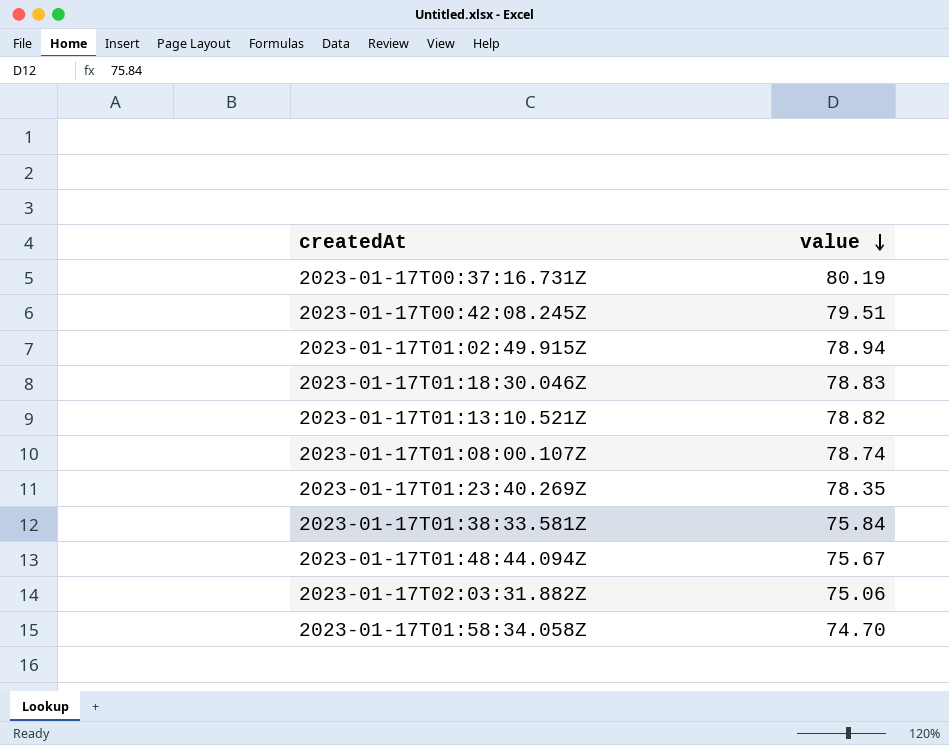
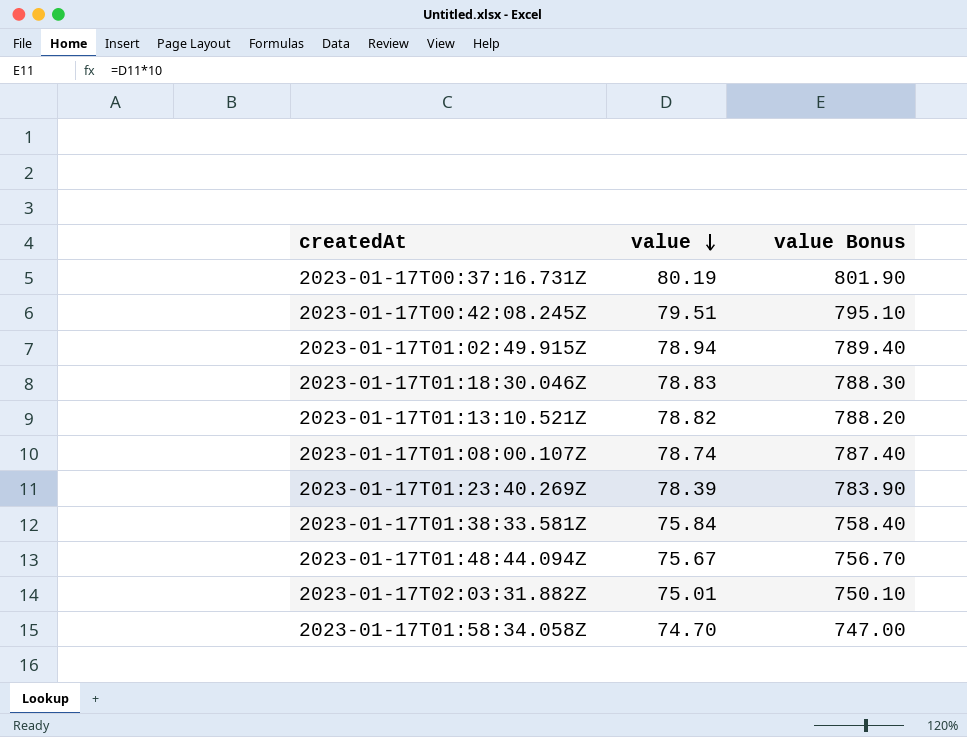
column value Bonus | formula: none -> [value] * 10
2023-01-17T01:23:40.269Z | value: 78.35 -> 78.39
2023-01-17T02:03:31.882Z | value: 75.06 -> 75.01

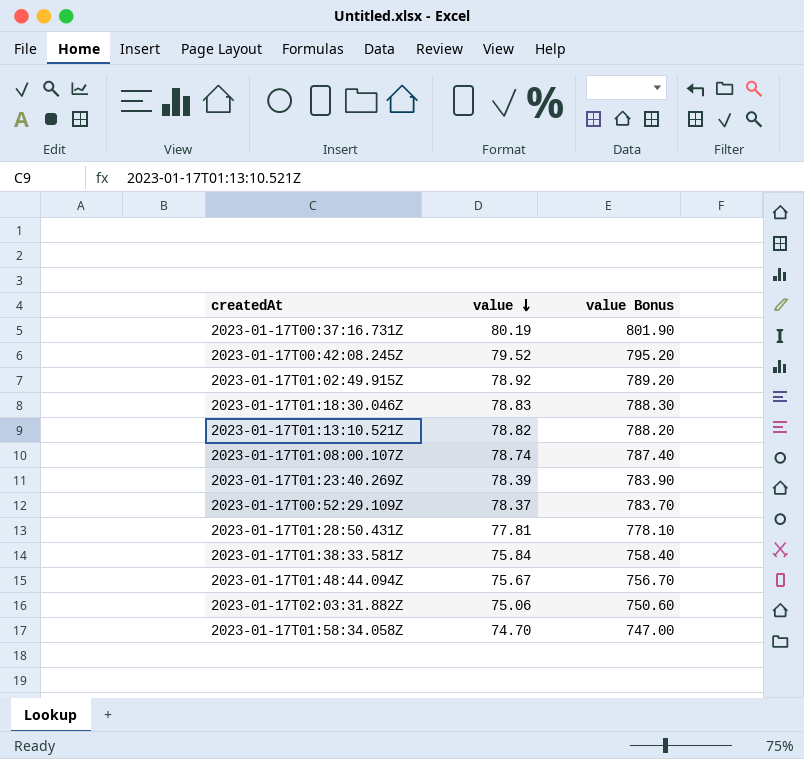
2023-01-17T00:42:08.245Z | value: 79.51 -> 79.52
2023-01-17T00:42:08.245Z | value Bonus: 795.10 -> 795.20
2023-01-17T01:02:49.915Z | value: 78.94 -> 78.92
2023-01-17T01:02:49.915Z | value Bonus: 789.40 -> 789.20
row 2023-01-17T00:52:29.109Z: none -> 78.37 | 783.70
row 2023-01-17T01:28:50.431Z: none -> 77.81 | 778.10
2023-01-17T02:03:31.882Z | value: 75.01 -> 75.06
2023-01-17T02:03:31.882Z | value Bonus: 750.10 -> 750.60

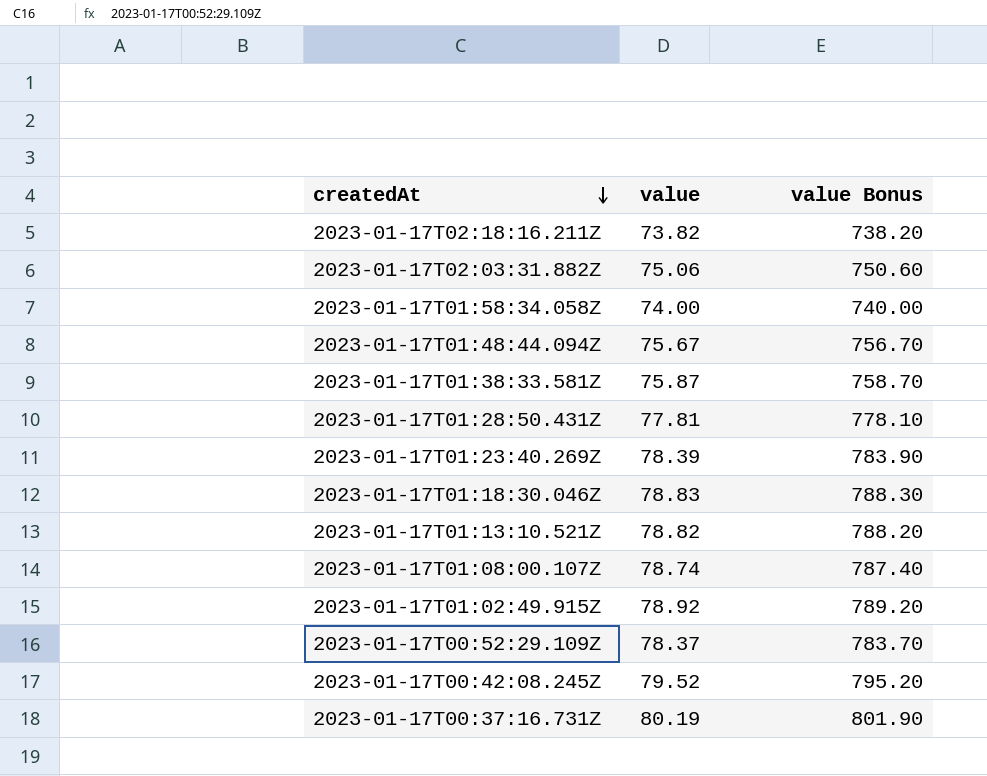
row order: value descending -> createdAt descending
row 2023-01-17T02:18:16.211Z: none -> 73.82 | 738.20
2023-01-17T01:58:34.058Z | value: 74.70 -> 74.00
2023-01-17T01:58:34.058Z | value Bonus: 747.00 -> 740.00
2023-01-17T01:38:33.581Z | value: 75.84 -> 75.87
2023-01-17T01:38:33.581Z | value Bonus: 758.40 -> 758.70

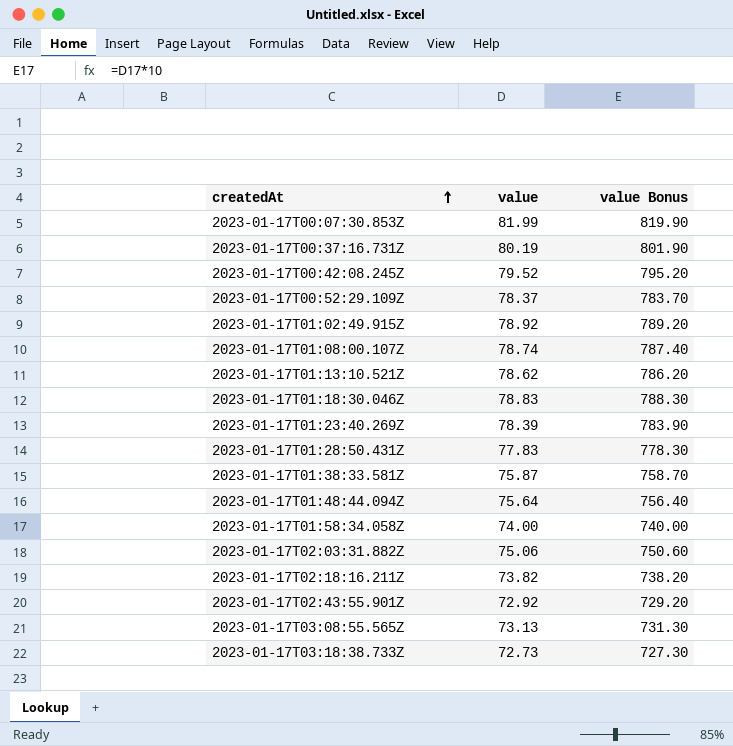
row order: createdAt descending -> createdAt ascending
row 2023-01-17T00:07:30.853Z: none -> 81.99 | 819.90
2023-01-17T01:13:10.521Z | value: 78.82 -> 78.62
2023-01-17T01:13:10.521Z | value Bonus: 788.20 -> 786.20
2023-01-17T01:28:50.431Z | value: 77.81 -> 77.83
2023-01-17T01:28:50.431Z | value Bonus: 778.10 -> 778.30
2023-01-17T01:48:44.094Z | value: 75.67 -> 75.64
2023-01-17T01:48:44.094Z | value Bonus: 756.70 -> 756.40
row 2023-01-17T02:43:55.901Z: none -> 72.92 | 729.20
row 2023-01-17T03:08:55.565Z: none -> 73.13 | 731.30
row 2023-01-17T03:18:38.733Z: none -> 72.73 | 727.30

